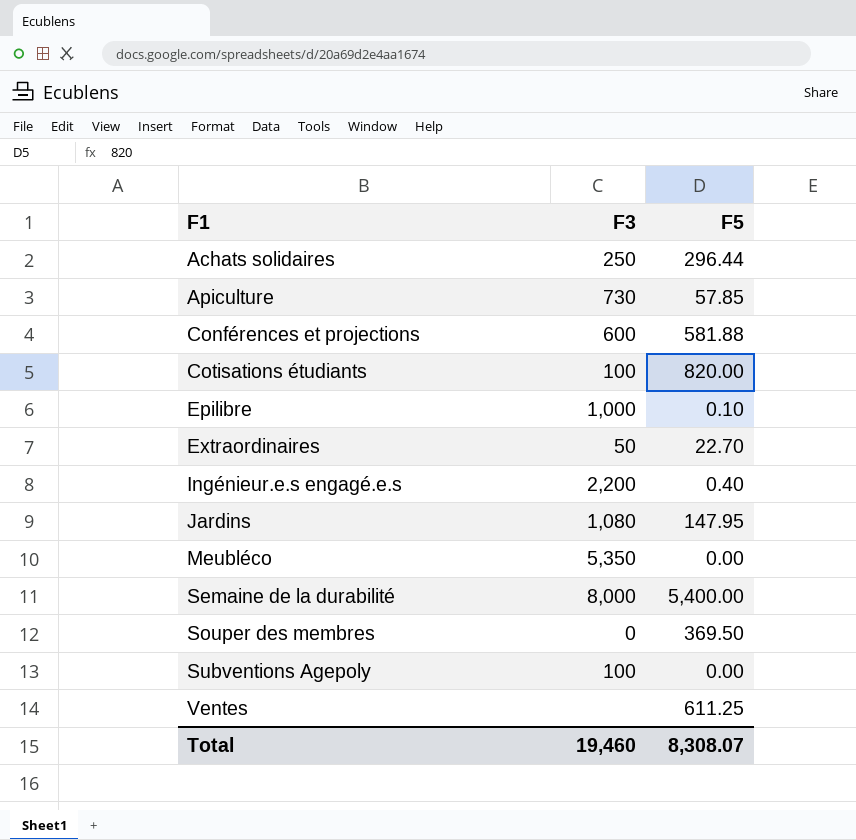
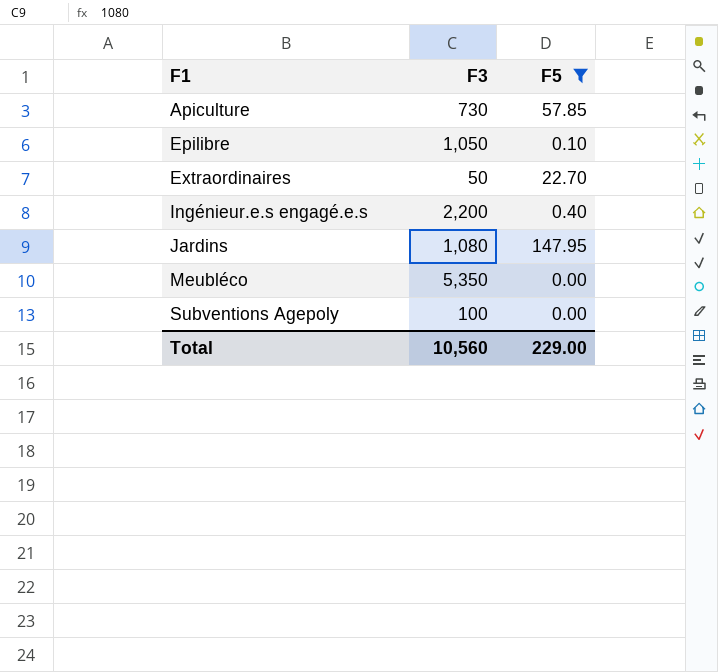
filter: none -> F5 <= 147.95
Epilibre | F3: 1,000 -> 1,050
Total | F3: 19,460 -> 10,560
Total | F5: 8,308.07 -> 229.00

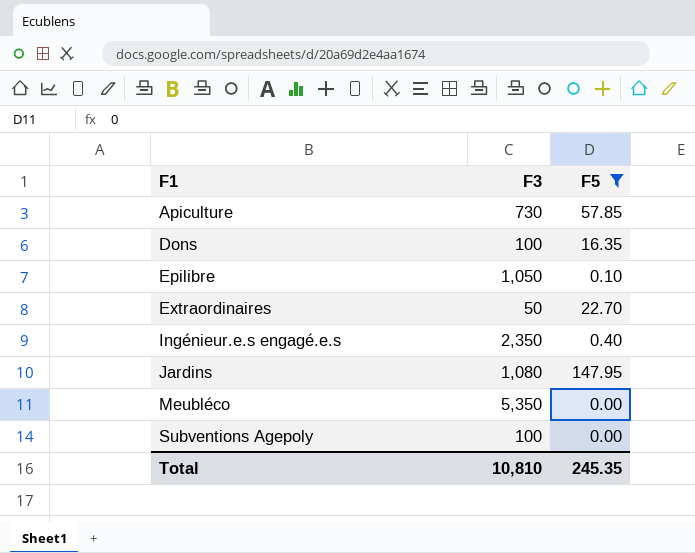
row Dons: none -> 100 | 16.35
Ingénieur.e.s engagé.e.s | F3: 2,200 -> 2,350
Total | F3: 10,560 -> 10,810
Total | F5: 229.00 -> 245.35

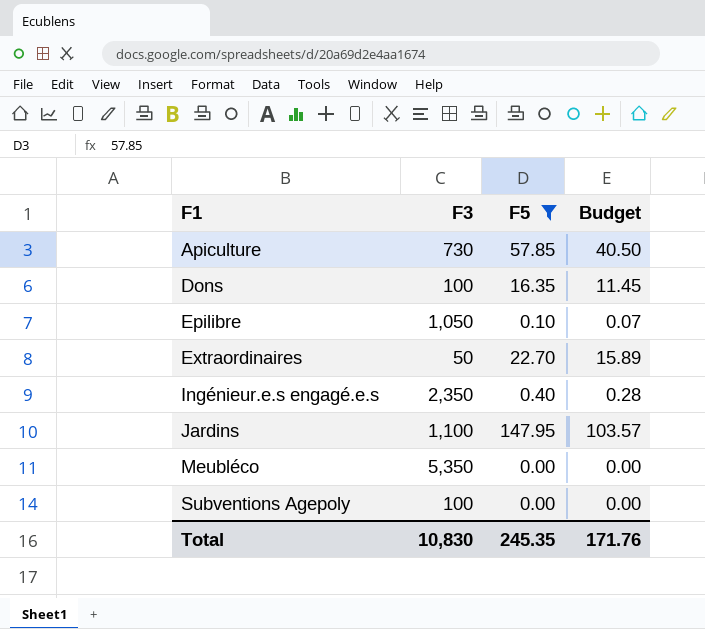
column Budget | formula: none -> [F5] * 0.7
Jardins | F3: 1,080 -> 1,100
Total | F3: 10,810 -> 10,830

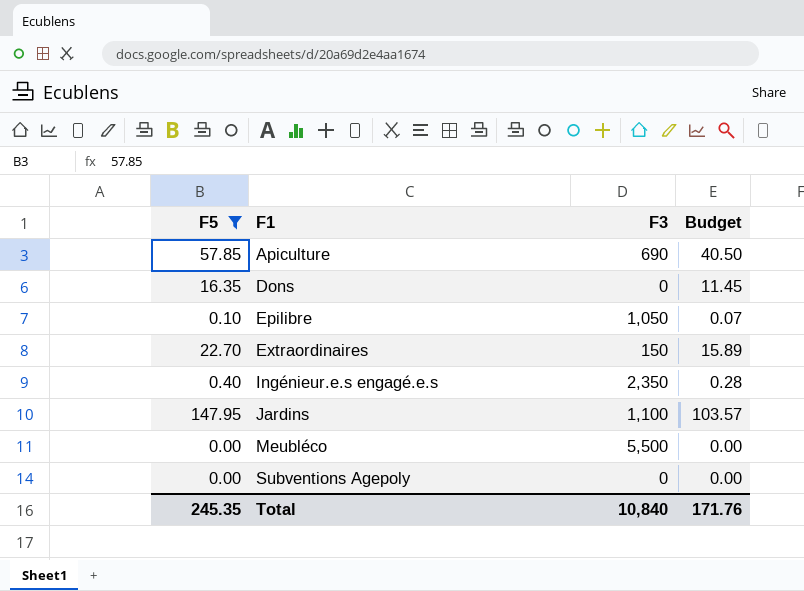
column F5 | position: 3 -> 1
Apiculture | F3: 730 -> 690
Dons | F3: 100 -> 0
Extraordinaires | F3: 50 -> 150
Meubléco | F3: 5,350 -> 5,500
Subventions Agepoly | F3: 100 -> 0
Total | F3: 10,830 -> 10,840

